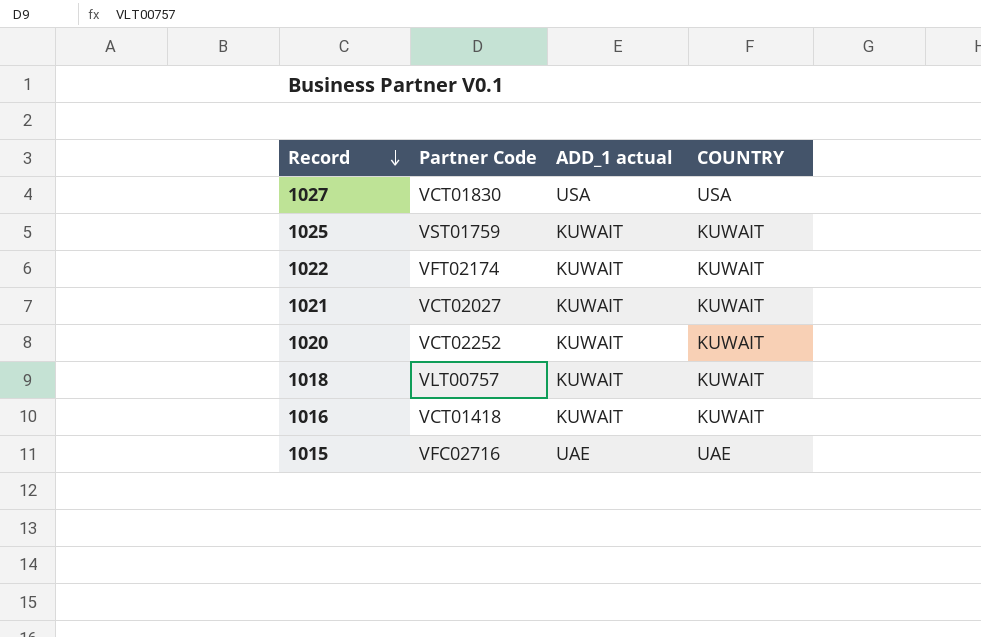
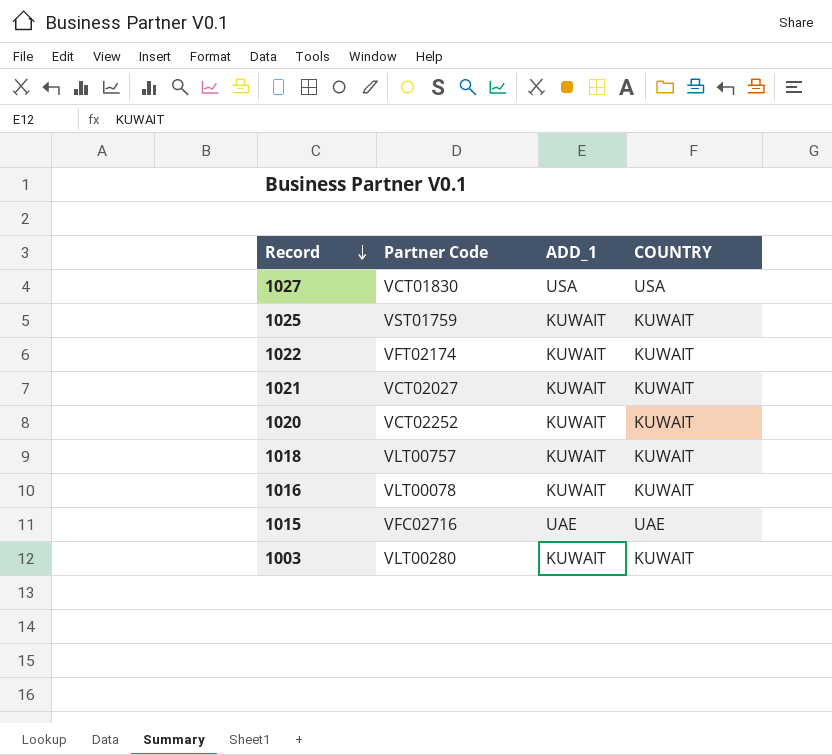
column name: ADD_1 actual -> ADD_1
1016 | Partner Code: VCT01418 -> VLT00078
row 1003: none -> VLT00280 | KUWAIT | KUWAIT

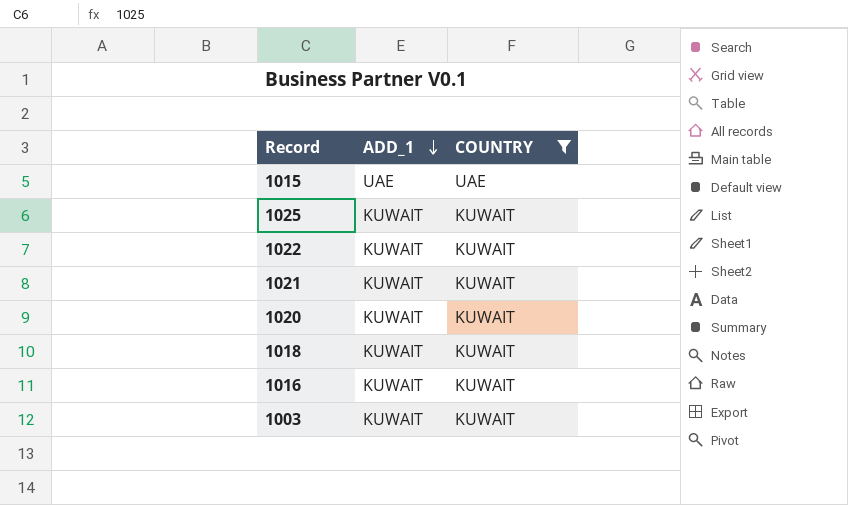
filter: none -> COUNTRY != USA
row order: Record descending -> ADD_1 descending
column Partner Code | position: 2 -> none

